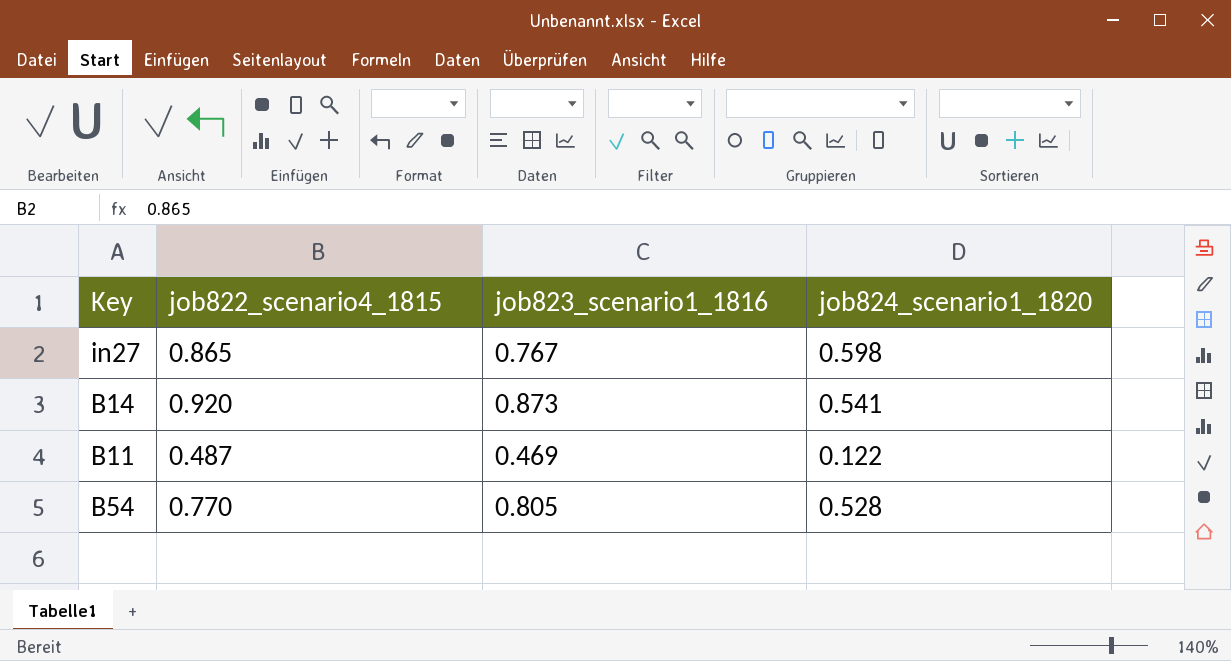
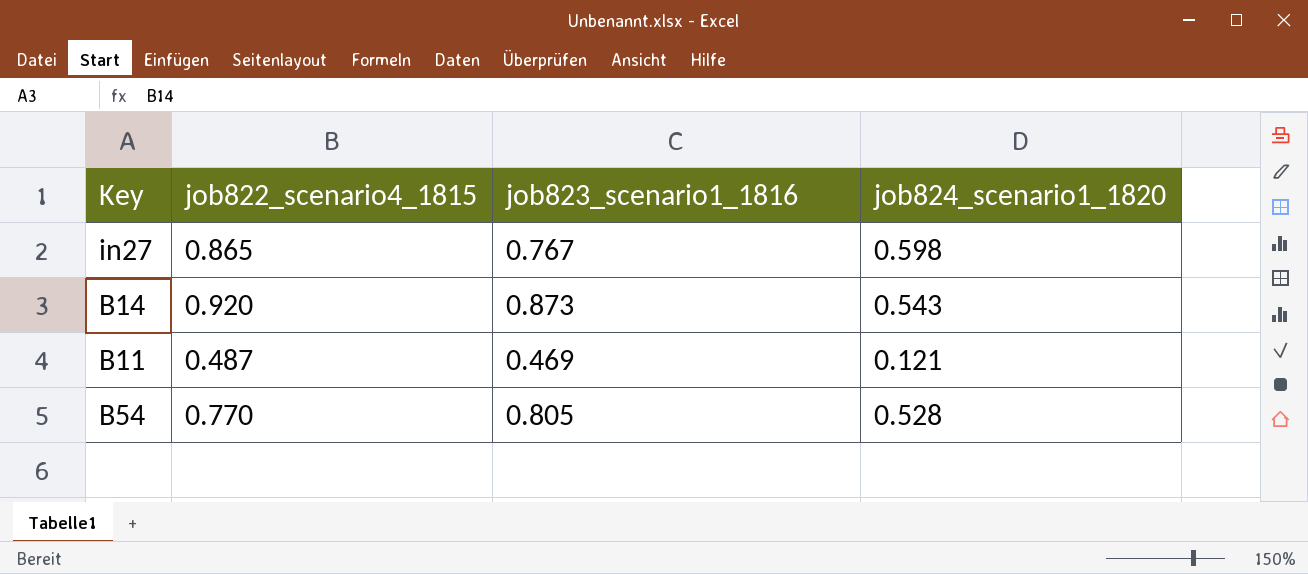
B14 | job824_scenario1_1820: 0.541 -> 0.543
B11 | job824_scenario1_1820: 0.122 -> 0.121

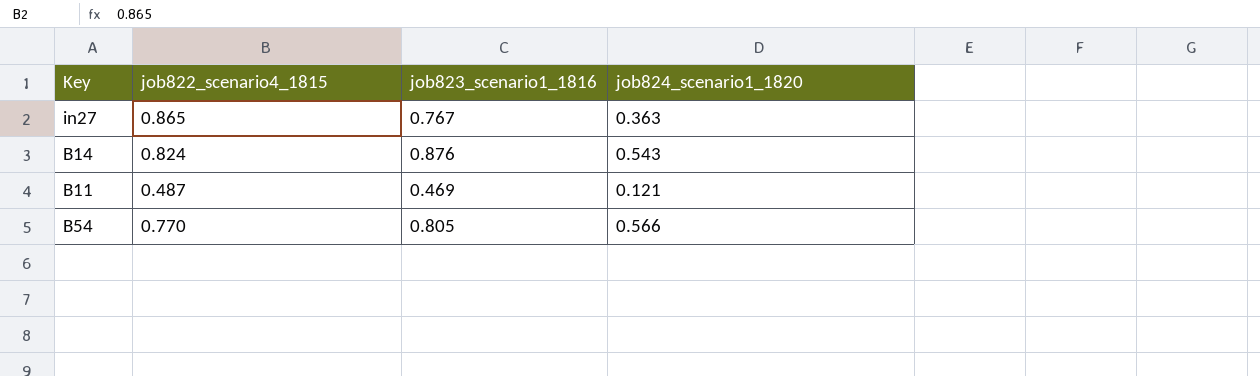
in27 | job824_scenario1_1820: 0.598 -> 0.363
B14 | job822_scenario4_1815: 0.920 -> 0.824
B14 | job823_scenario1_1816: 0.873 -> 0.876
B54 | job824_scenario1_1820: 0.528 -> 0.566

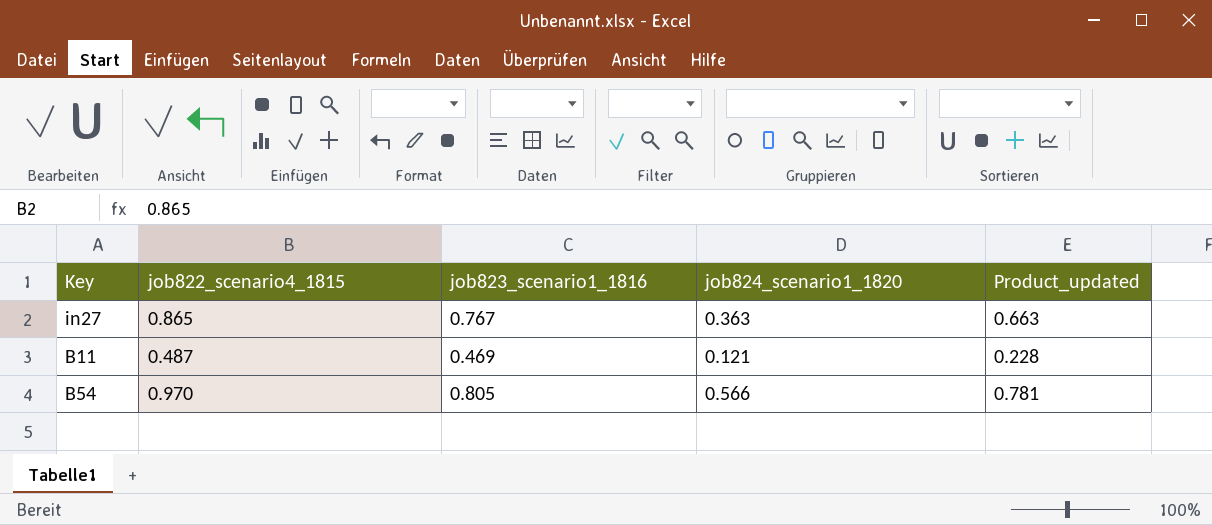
column Product_updated | formula: none -> [job822_scenario4_1815] * [job823_scenario1_1816]
row B14: 0.824 | 0.876 | 0.543 -> none
B54 | job822_scenario4_1815: 0.770 -> 0.970

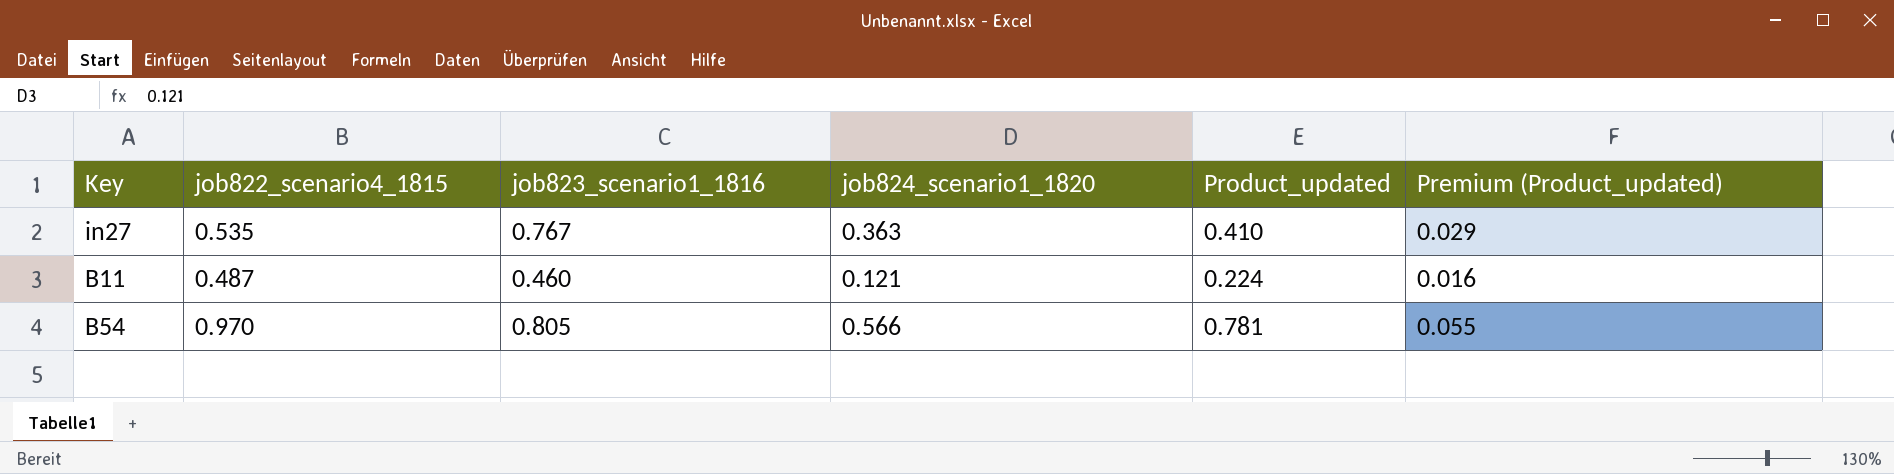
column Premium (Product_updated) | formula: none -> [Product_updated] * 0.07
in27 | job822_scenario4_1815: 0.865 -> 0.535
in27 | Product_updated: 0.663 -> 0.410
B11 | job823_scenario1_1816: 0.469 -> 0.460
B11 | Product_updated: 0.228 -> 0.224

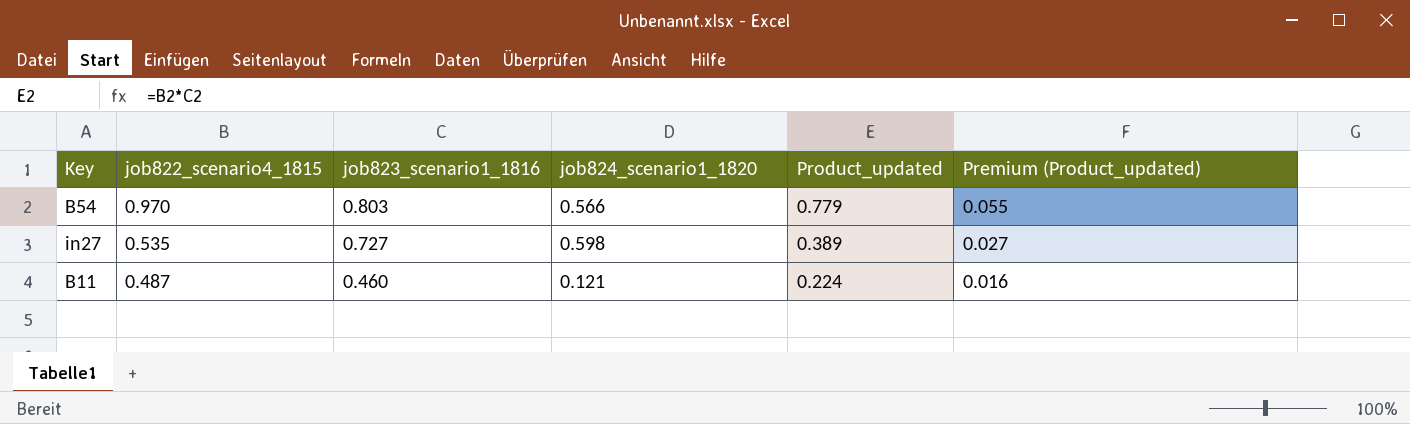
row order: none -> job822_scenario4_1815 descending
B54 | job823_scenario1_1816: 0.805 -> 0.803
B54 | Product_updated: 0.781 -> 0.779
in27 | job823_scenario1_1816: 0.767 -> 0.727
in27 | job824_scenario1_1820: 0.363 -> 0.598
in27 | Product_updated: 0.410 -> 0.389
in27 | Premium (Product_updated): 0.029 -> 0.027

